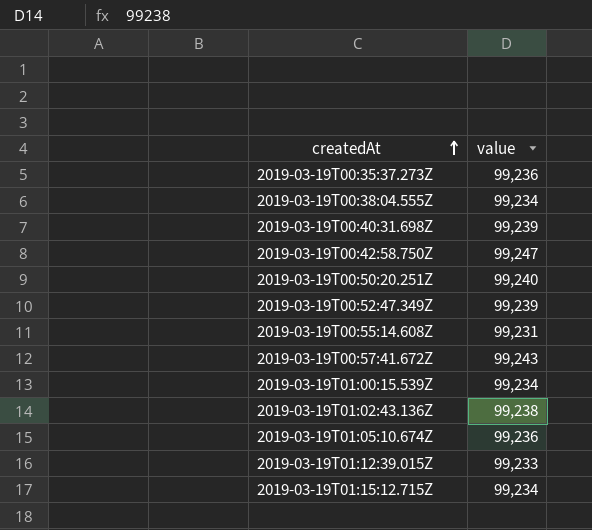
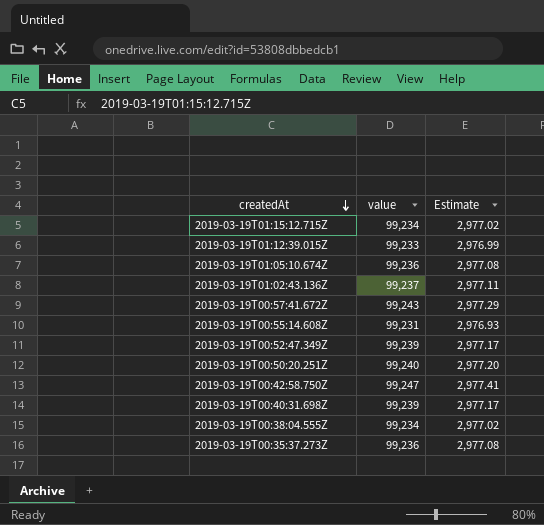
row order: createdAt ascending -> createdAt descending
column Estimate | formula: none -> [value] * 0.03
row 2019-03-19T01:00:15.539Z: 99,234 -> none
2019-03-19T01:02:43.136Z | value: 99,238 -> 99,237

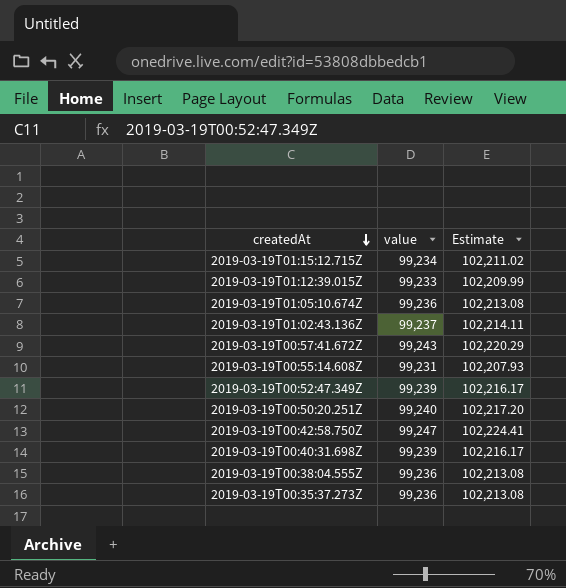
column Estimate | formula: [value] * 0.03 -> [value] * 1.03
2019-03-19T00:38:04.555Z | value: 99,234 -> 99,236

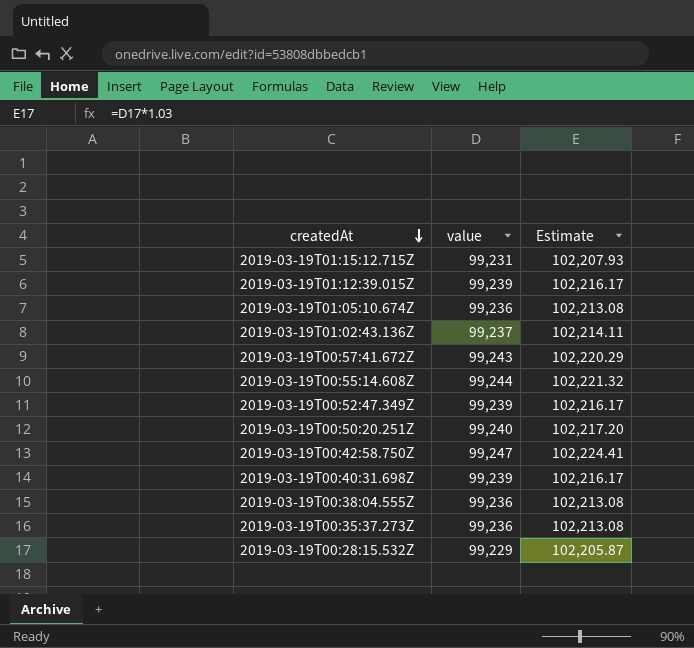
2019-03-19T01:15:12.715Z | value: 99,234 -> 99,231
2019-03-19T01:15:12.715Z | Estimate: 102,211.02 -> 102,207.93
2019-03-19T01:12:39.015Z | value: 99,233 -> 99,239
2019-03-19T01:12:39.015Z | Estimate: 102,209.99 -> 102,216.17
2019-03-19T00:55:14.608Z | value: 99,231 -> 99,244
2019-03-19T00:55:14.608Z | Estimate: 102,207.93 -> 102,221.32
row 2019-03-19T00:28:15.532Z: none -> 99,229 | 102,205.87

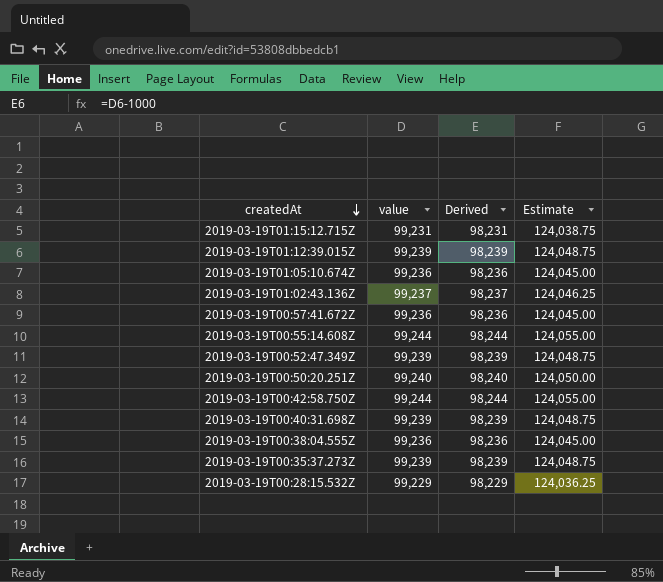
column Derived | formula: none -> [value] - 1000
column Estimate | formula: [value] * 1.03 -> [value] * 1.25
2019-03-19T00:57:41.672Z | value: 99,243 -> 99,236
2019-03-19T00:42:58.750Z | value: 99,247 -> 99,244
2019-03-19T00:35:37.273Z | value: 99,236 -> 99,239

